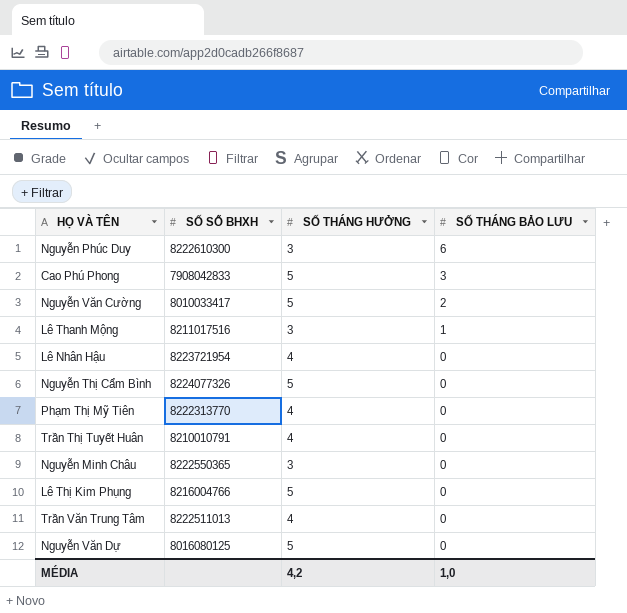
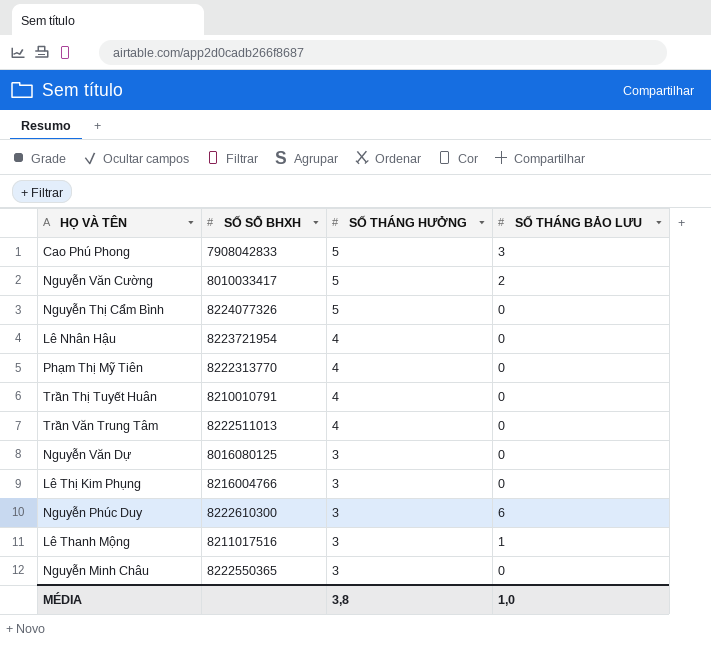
row order: SỐ THÁNG BẢO LƯU descending -> SỐ THÁNG HƯỞNG descending
Nguyễn Văn Dự | SỐ THÁNG HƯỞNG: 5 -> 3
Lê Thị Kim Phụng | SỐ THÁNG HƯỞNG: 5 -> 3
MÉDIA | SỐ THÁNG HƯỞNG: 4,2 -> 3,8

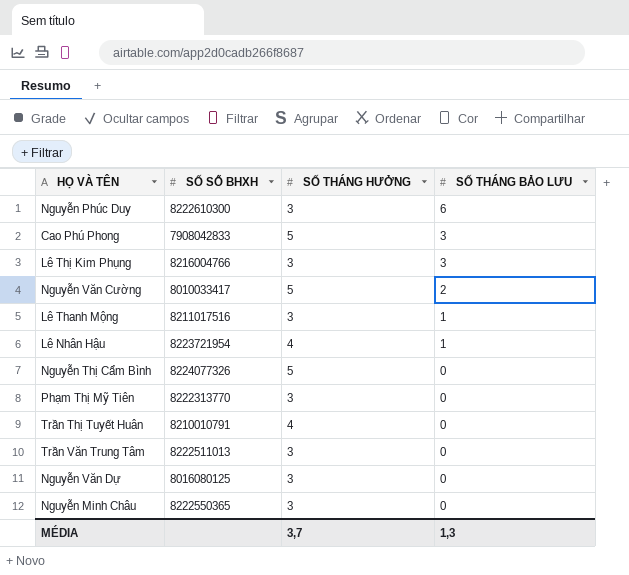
row order: SỐ THÁNG HƯỞNG descending -> SỐ THÁNG BẢO LƯU descending
Lê Thị Kim Phụng | SỐ THÁNG BẢO LƯU: 0 -> 3
Lê Nhân Hậu | SỐ THÁNG BẢO LƯU: 0 -> 1
Phạm Thị Mỹ Tiên | SỐ THÁNG HƯỞNG: 4 -> 3
Trần Văn Trung Tâm | SỐ THÁNG HƯỞNG: 4 -> 3
MÉDIA | SỐ THÁNG HƯỞNG: 3,8 -> 3,7
MÉDIA | SỐ THÁNG BẢO LƯU: 1,0 -> 1,3

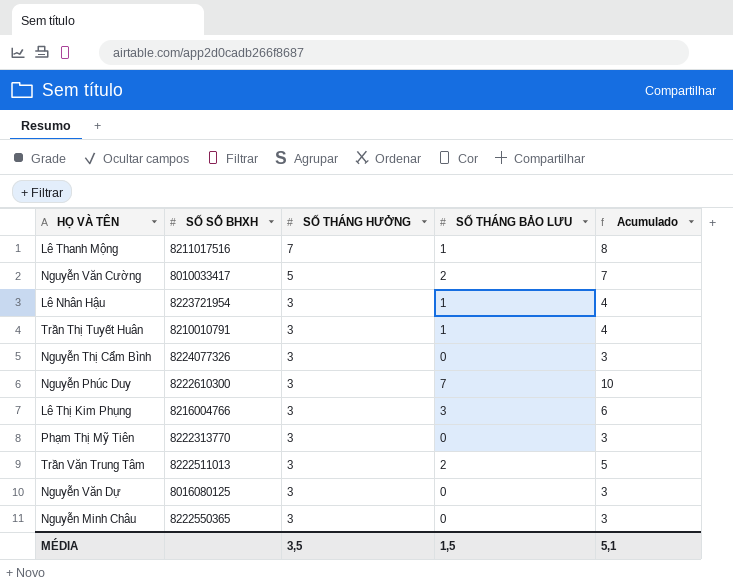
row order: SỐ THÁNG BẢO LƯU descending -> SỐ THÁNG HƯỞNG descending
column Acumulado | formula: none -> [SỐ THÁNG HƯỞNG] + [SỐ THÁNG BẢO LƯU]
row Cao Phú Phong: 7908042833 | 5 | 3 -> none
Lê Thanh Mộng | SỐ THÁNG HƯỞNG: 3 -> 7
Lê Nhân Hậu | SỐ THÁNG HƯỞNG: 4 -> 3
Trần Thị Tuyết Huân | SỐ THÁNG HƯỞNG: 4 -> 3
Trần Thị Tuyết Huân | SỐ THÁNG BẢO LƯU: 0 -> 1
Nguyễn Thị Cẩm Bình | SỐ THÁNG HƯỞNG: 5 -> 3
Nguyễn Phúc Duy | SỐ THÁNG BẢO LƯU: 6 -> 7
Trần Văn Trung Tâm | SỐ THÁNG BẢO LƯU: 0 -> 2
MÉDIA | SỐ THÁNG HƯỞNG: 3,7 -> 3,5
MÉDIA | SỐ THÁNG BẢO LƯU: 1,3 -> 1,5

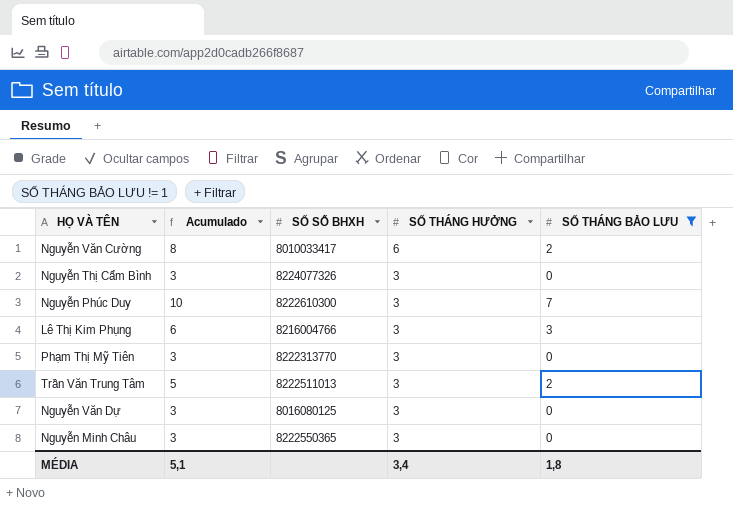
filter: none -> SỐ THÁNG BẢO LƯU != 1
column Acumulado | position: 5 -> 2
Nguyễn Văn Cường | Acumulado: 7 -> 8
Nguyễn Văn Cường | SỐ THÁNG HƯỞNG: 5 -> 6
MÉDIA | SỐ THÁNG HƯỞNG: 3,5 -> 3,4
MÉDIA | SỐ THÁNG BẢO LƯU: 1,5 -> 1,8

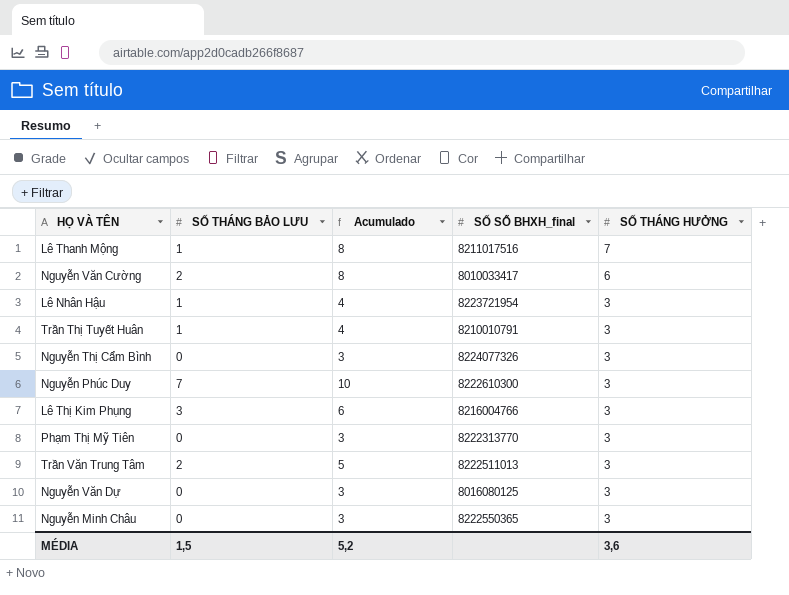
filter: SỐ THÁNG BẢO LƯU != 1 -> none
column SỐ THÁNG BẢO LƯU | position: 5 -> 2
column name: SỐ SỔ BHXH -> SỐ SỔ BHXH_final
MÉDIA | SỐ THÁNG BẢO LƯU: 1,8 -> 1,5
MÉDIA | Acumulado: 5,1 -> 5,2
MÉDIA | SỐ THÁNG HƯỞNG: 3,4 -> 3,6

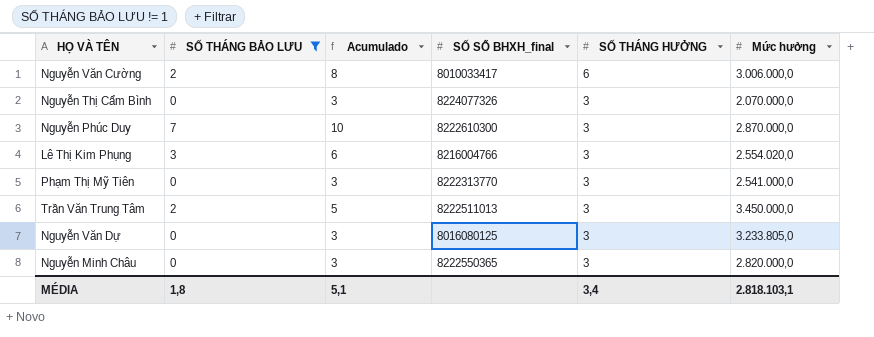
filter: none -> SỐ THÁNG BẢO LƯU != 1
column Mức hưởng | position: none -> 6
MÉDIA | SỐ THÁNG BẢO LƯU: 1,5 -> 1,8
MÉDIA | Acumulado: 5,2 -> 5,1
MÉDIA | SỐ THÁNG HƯỞNG: 3,6 -> 3,4

